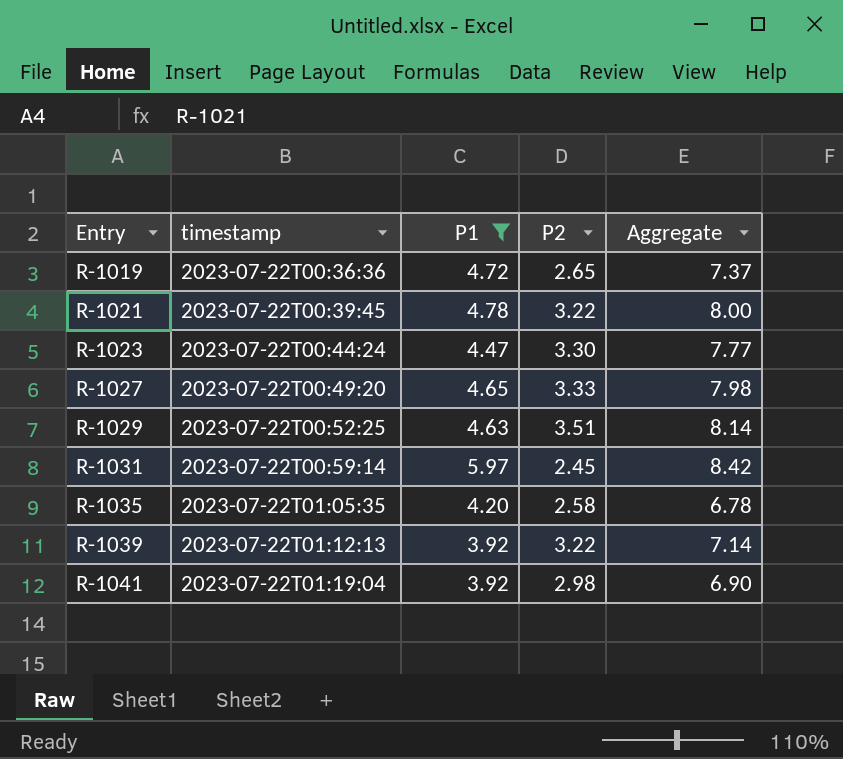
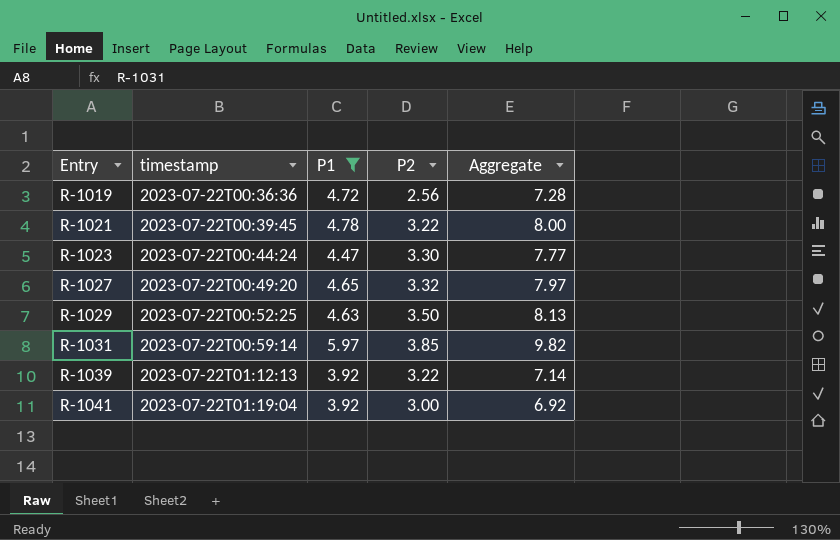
row R-1035: 2023-07-22T01:05:35 | 4.20 | 2.58 | 6.78 -> none
R-1019 | P2: 2.65 -> 2.56
R-1019 | Aggregate: 7.37 -> 7.28
R-1027 | P2: 3.33 -> 3.32
R-1027 | Aggregate: 7.98 -> 7.97
R-1029 | P2: 3.51 -> 3.50
R-1029 | Aggregate: 8.14 -> 8.13
R-1031 | P2: 2.45 -> 3.85
R-1031 | Aggregate: 8.42 -> 9.82
R-1041 | P2: 2.98 -> 3.00
R-1041 | Aggregate: 6.90 -> 6.92

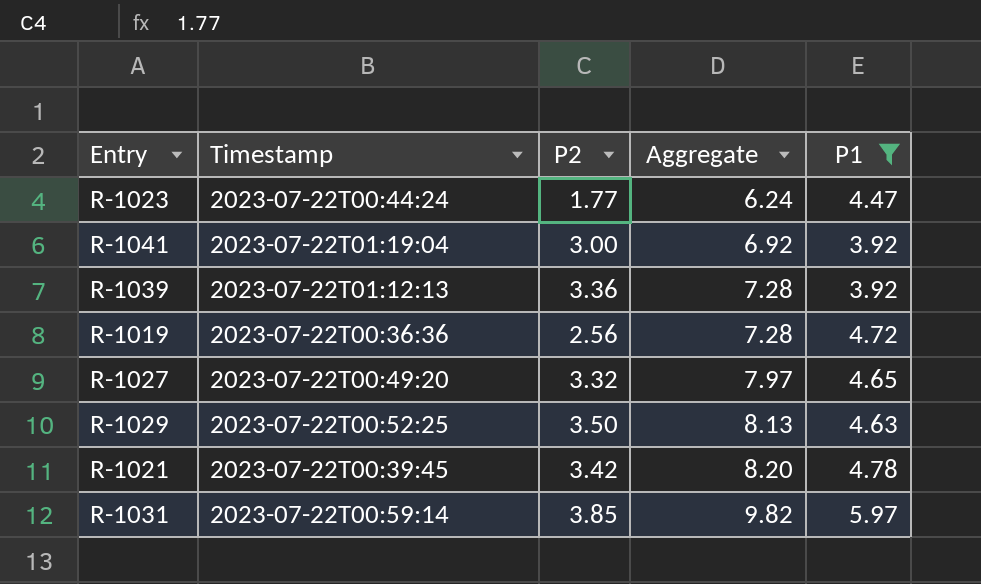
row order: Entry ascending -> Aggregate ascending
column name: timestamp -> Timestamp
column P1 | position: 3 -> 5
R-1023 | P2: 3.30 -> 1.77
R-1023 | Aggregate: 7.77 -> 6.24
R-1039 | P2: 3.22 -> 3.36
R-1039 | Aggregate: 7.14 -> 7.28
R-1021 | P2: 3.22 -> 3.42
R-1021 | Aggregate: 8.00 -> 8.20

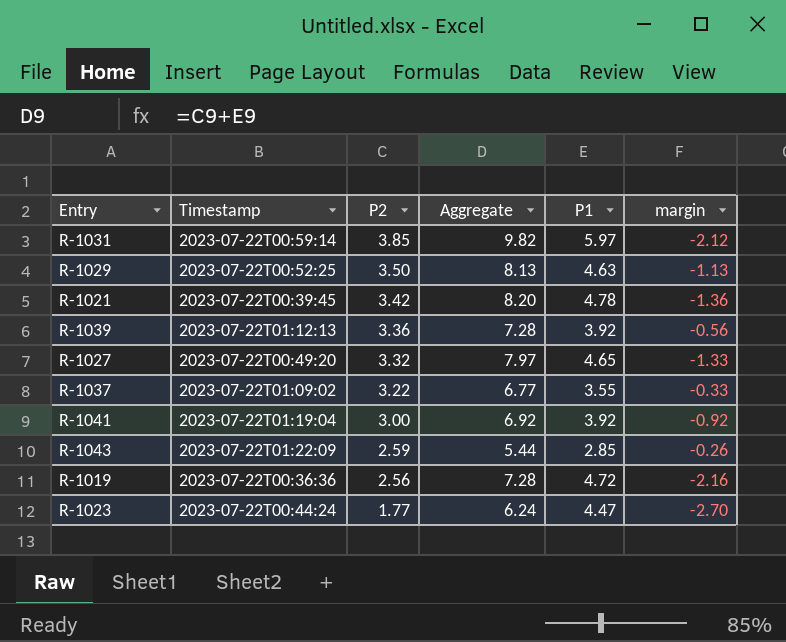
filter: P1 >= 3.92 -> none
row order: Aggregate ascending -> P2 descending
column margin | formula: none -> [P2] - [P1]

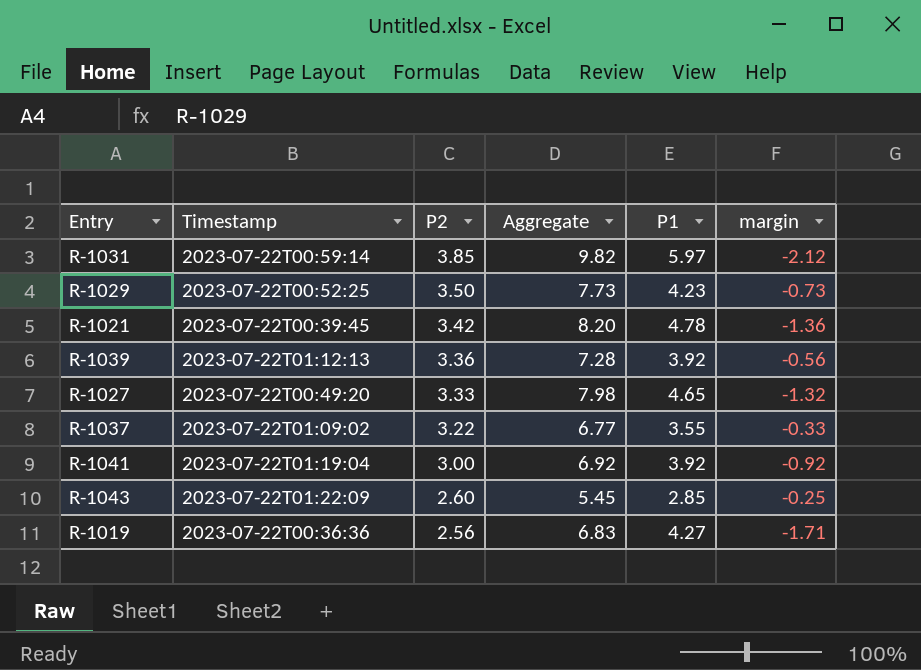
row R-1023: 2023-07-22T00:44:24 | 1.77 | 6.24 | 4.47 | -2.70 -> none
R-1029 | Aggregate: 8.13 -> 7.73
R-1029 | P1: 4.63 -> 4.23
R-1029 | margin: -1.13 -> -0.73
R-1027 | P2: 3.32 -> 3.33
R-1027 | Aggregate: 7.97 -> 7.98
R-1027 | margin: -1.33 -> -1.32
R-1043 | P2: 2.59 -> 2.60
R-1043 | Aggregate: 5.44 -> 5.45
R-1043 | margin: -0.26 -> -0.25
R-1019 | Aggregate: 7.28 -> 6.83
R-1019 | P1: 4.72 -> 4.27
R-1019 | margin: -2.16 -> -1.71

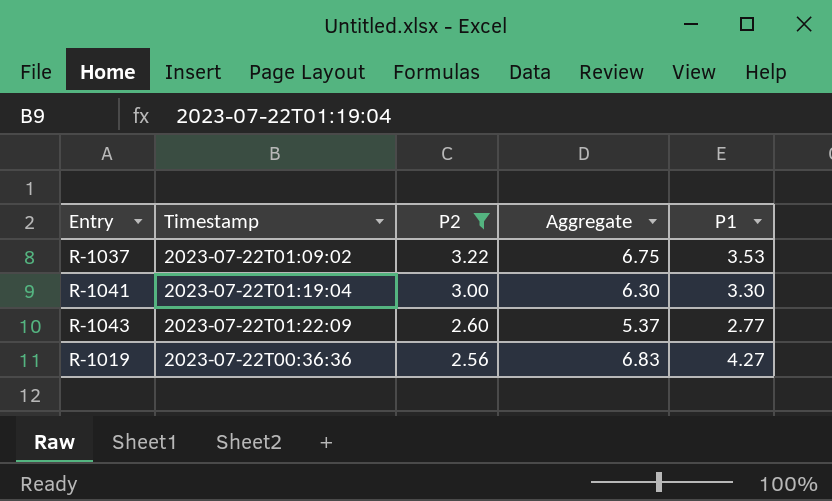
filter: none -> P2 <= 3.22
column margin | formula: [P2] - [P1] -> none
R-1037 | Aggregate: 6.77 -> 6.75
R-1037 | P1: 3.55 -> 3.53
R-1041 | Aggregate: 6.92 -> 6.30
R-1041 | P1: 3.92 -> 3.30
R-1043 | Aggregate: 5.45 -> 5.37
R-1043 | P1: 2.85 -> 2.77

